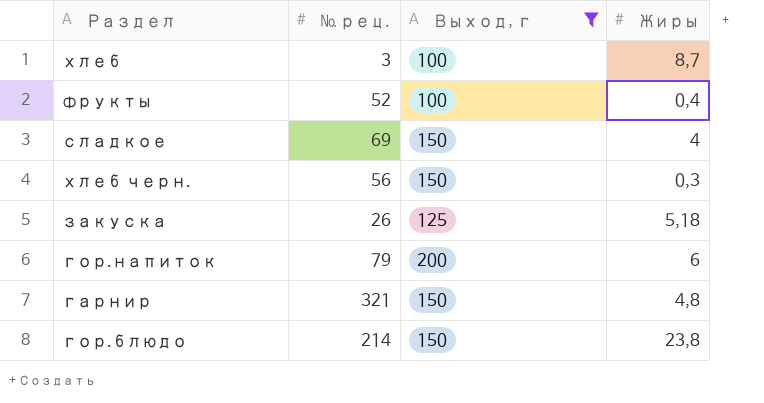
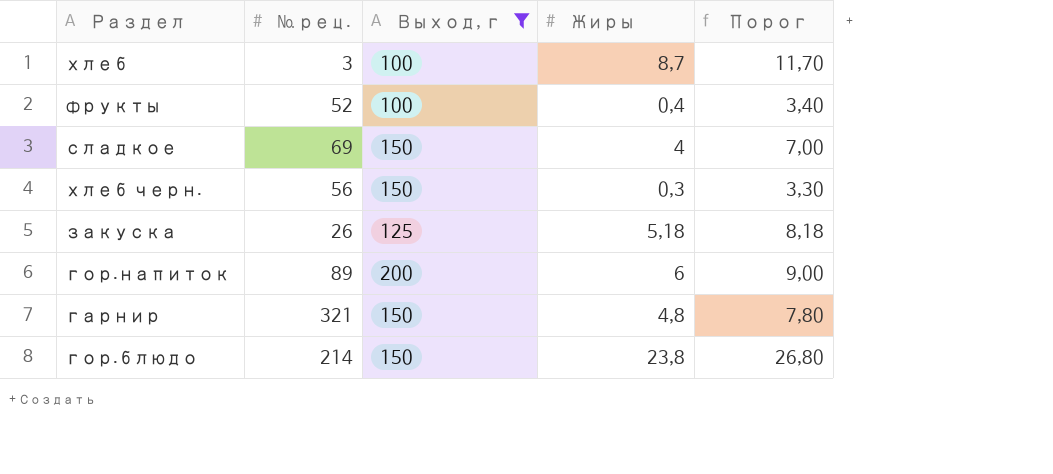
column Порог | formula: none -> [Жиры] + 3
гор.напиток | № рец.: 79 -> 89

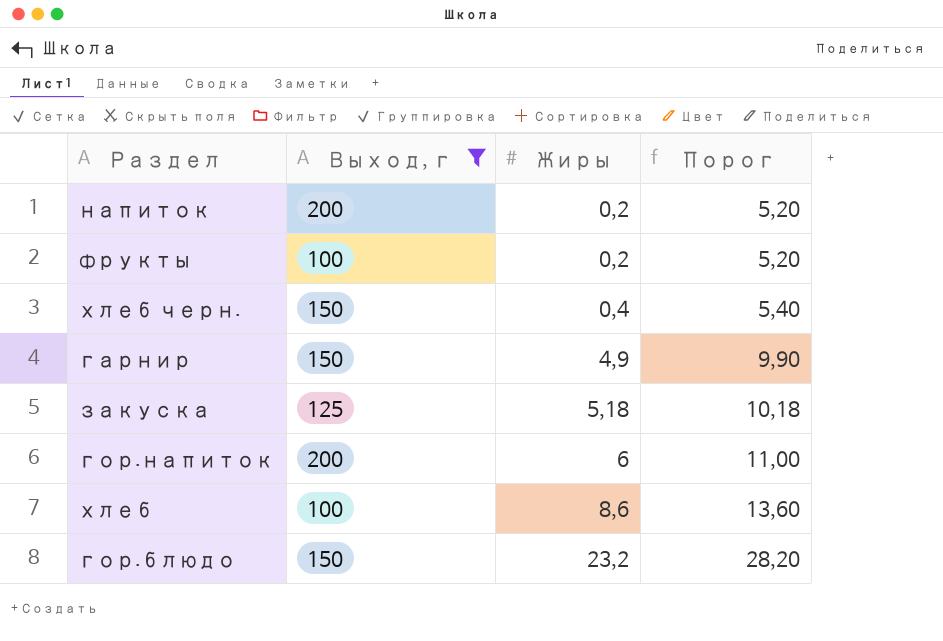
row order: none -> Жиры ascending
column № рец. | position: 2 -> none
column Порог | formula: [Жиры] + 3 -> [Жиры] + 5
row сладкое: 69 | 150 | 4 | 7,00 -> none
row напиток: none -> 200 | 0,2 | 5,20
фрукты | Жиры: 0,4 -> 0,2
хлеб черн. | Жиры: 0,3 -> 0,4
гарнир | Жиры: 4,8 -> 4,9
хлеб | Жиры: 8,7 -> 8,6
гор.блюдо | Жиры: 23,8 -> 23,2

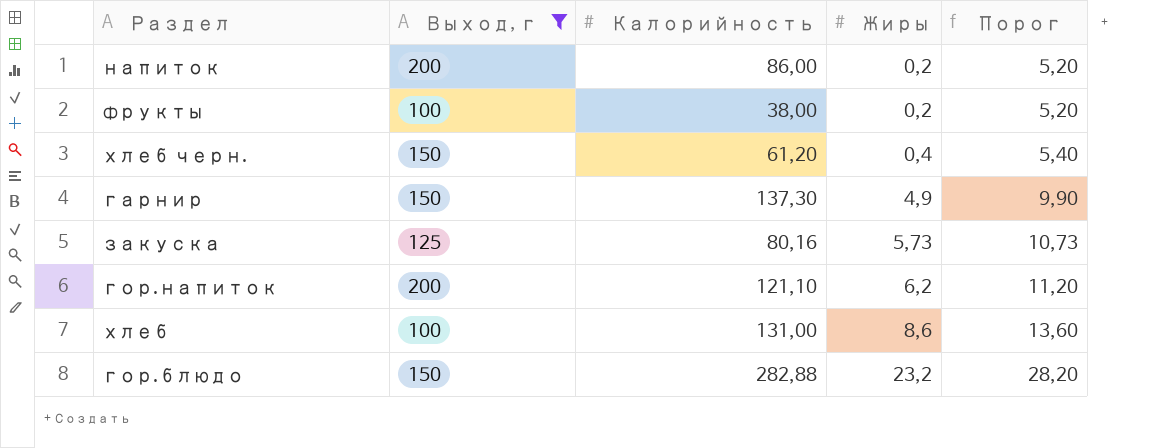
column Калорийность | position: none -> 3
закуска | Жиры: 5,18 -> 5,73
закуска | Порог: 10,18 -> 10,73
гор.напиток | Жиры: 6 -> 6,2
гор.напиток | Порог: 11,00 -> 11,20

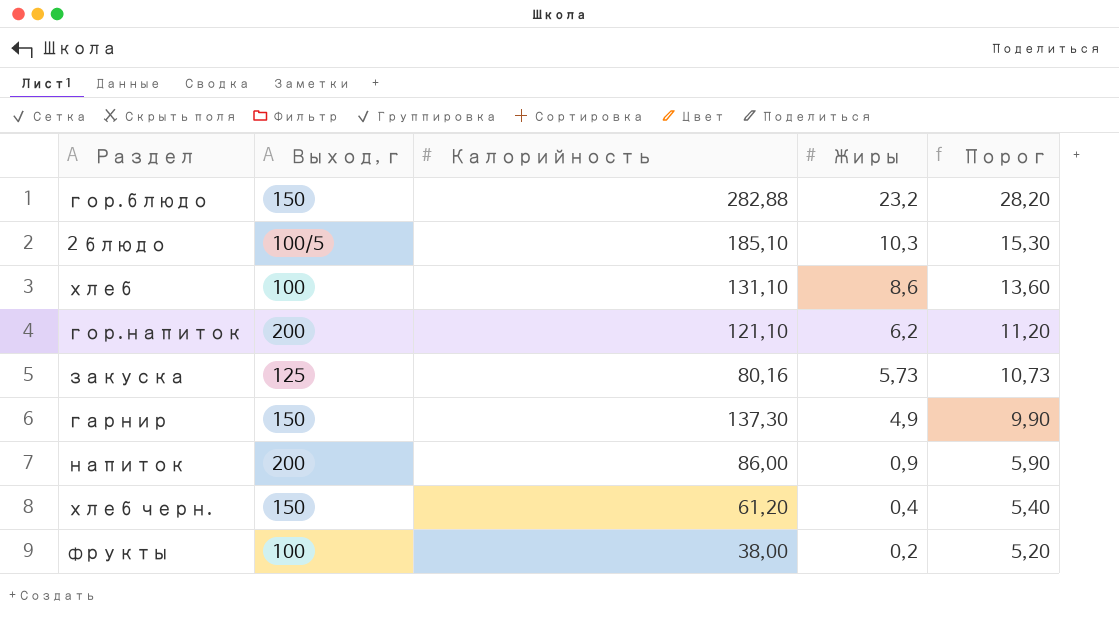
filter: Выход, г != 100/5 -> none
row order: Жиры ascending -> Жиры descending
хлеб | Калорийность: 131,00 -> 131,10
напиток | Жиры: 0,2 -> 0,9
напиток | Порог: 5,20 -> 5,90

